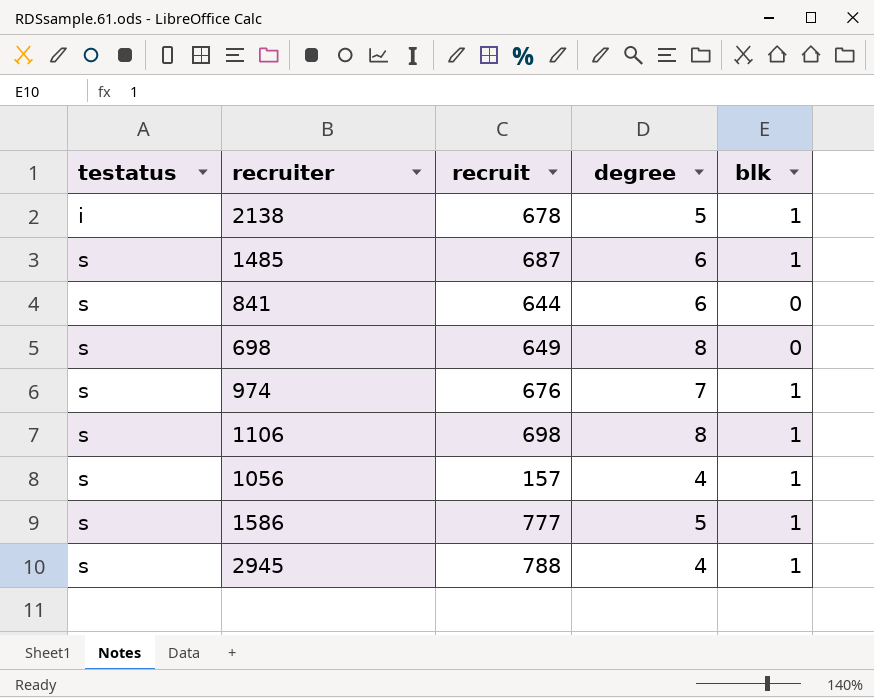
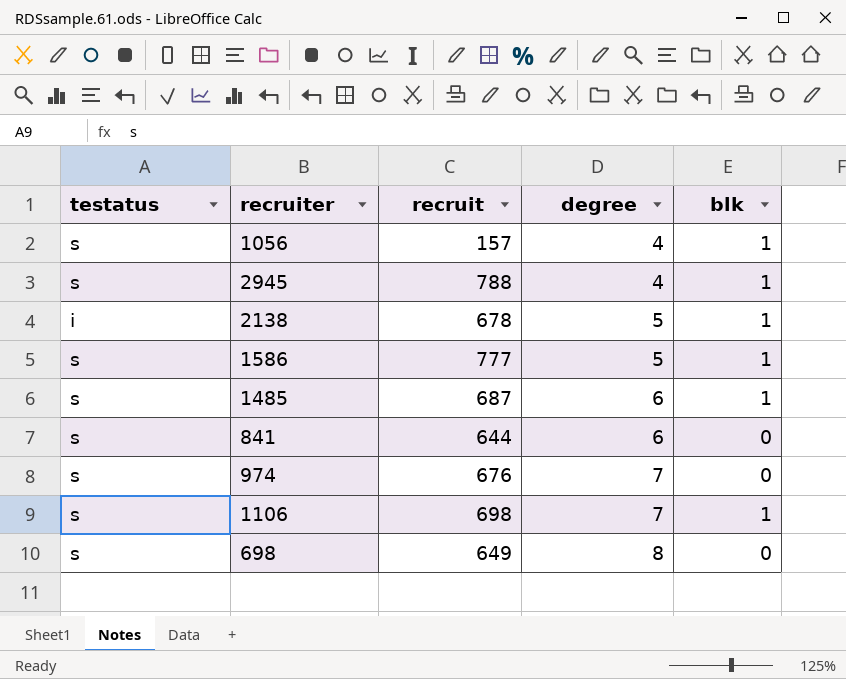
row order: testatus ascending -> degree ascending
974 | blk: 1 -> 0
1106 | degree: 8 -> 7

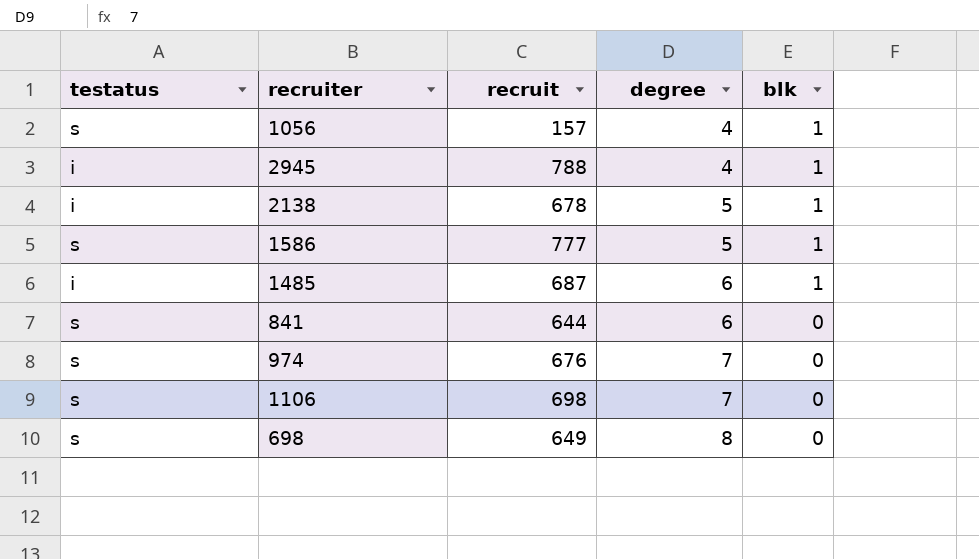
2945 | testatus: s -> i
1485 | testatus: s -> i
1106 | blk: 1 -> 0

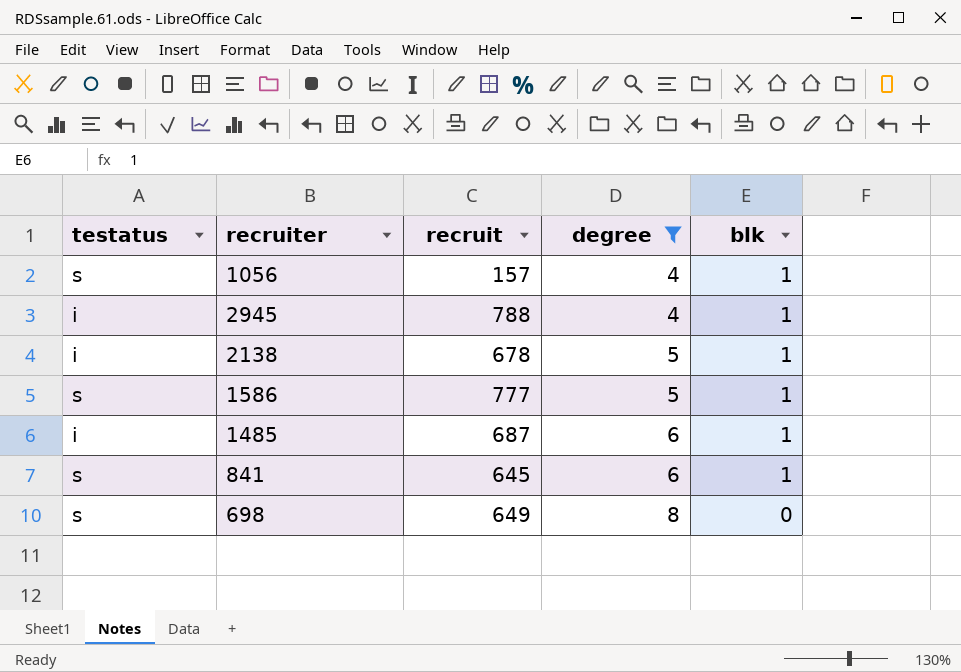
filter: none -> degree != 7
841 | recruit: 644 -> 645
841 | blk: 0 -> 1

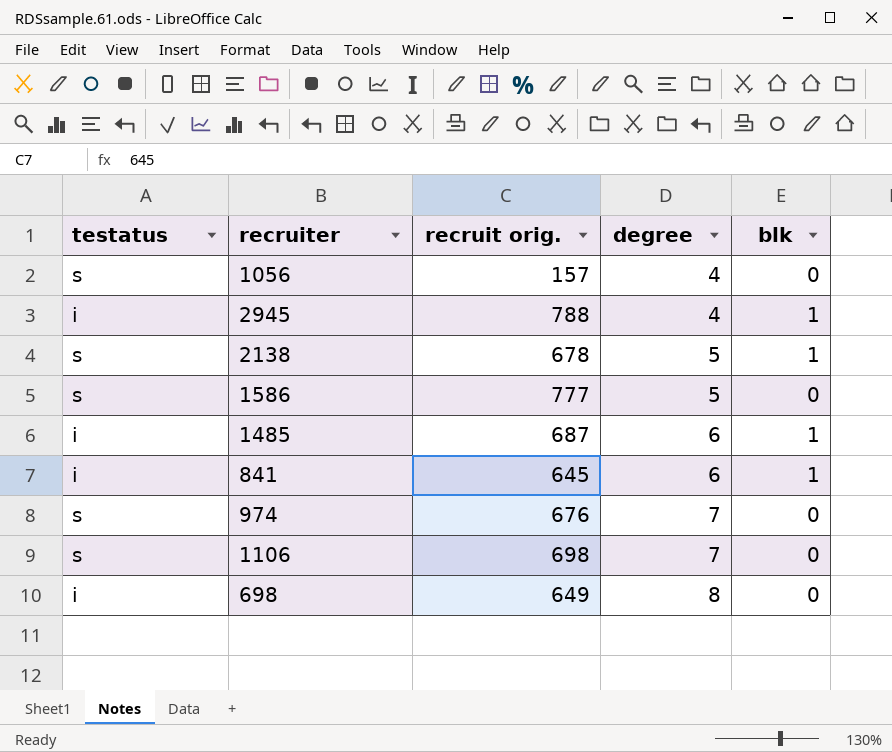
filter: degree != 7 -> none
column name: recruit -> recruit orig.
1056 | blk: 1 -> 0
2138 | testatus: i -> s
1586 | blk: 1 -> 0
841 | testatus: s -> i
698 | testatus: s -> i

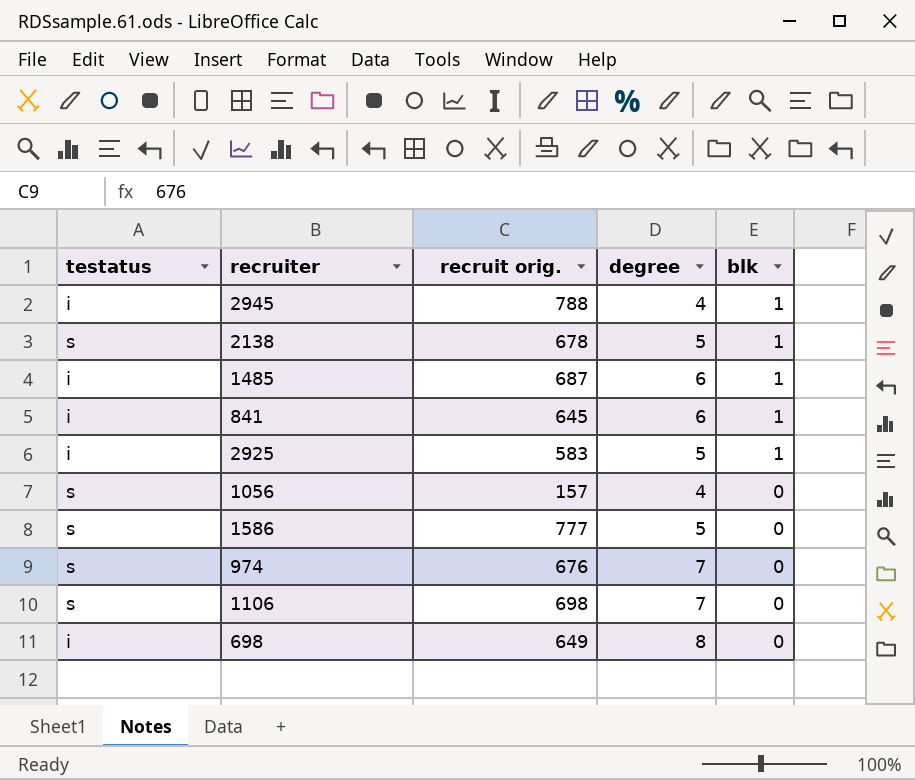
row order: degree ascending -> blk descending
row 2925: none -> i | 583 | 5 | 1

